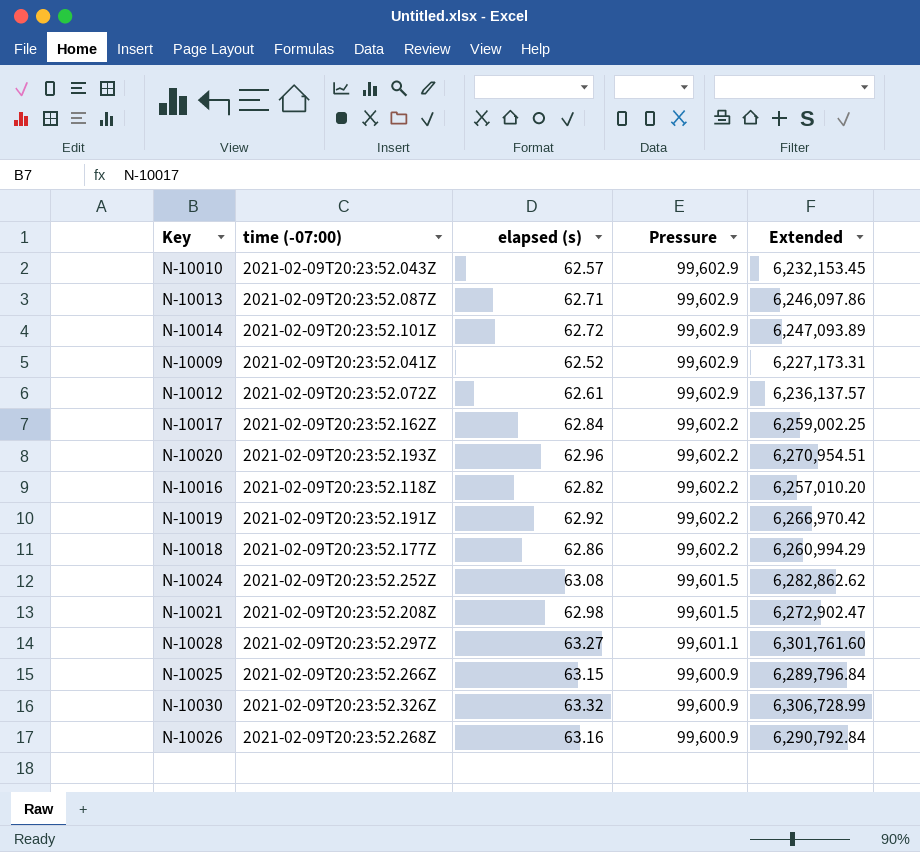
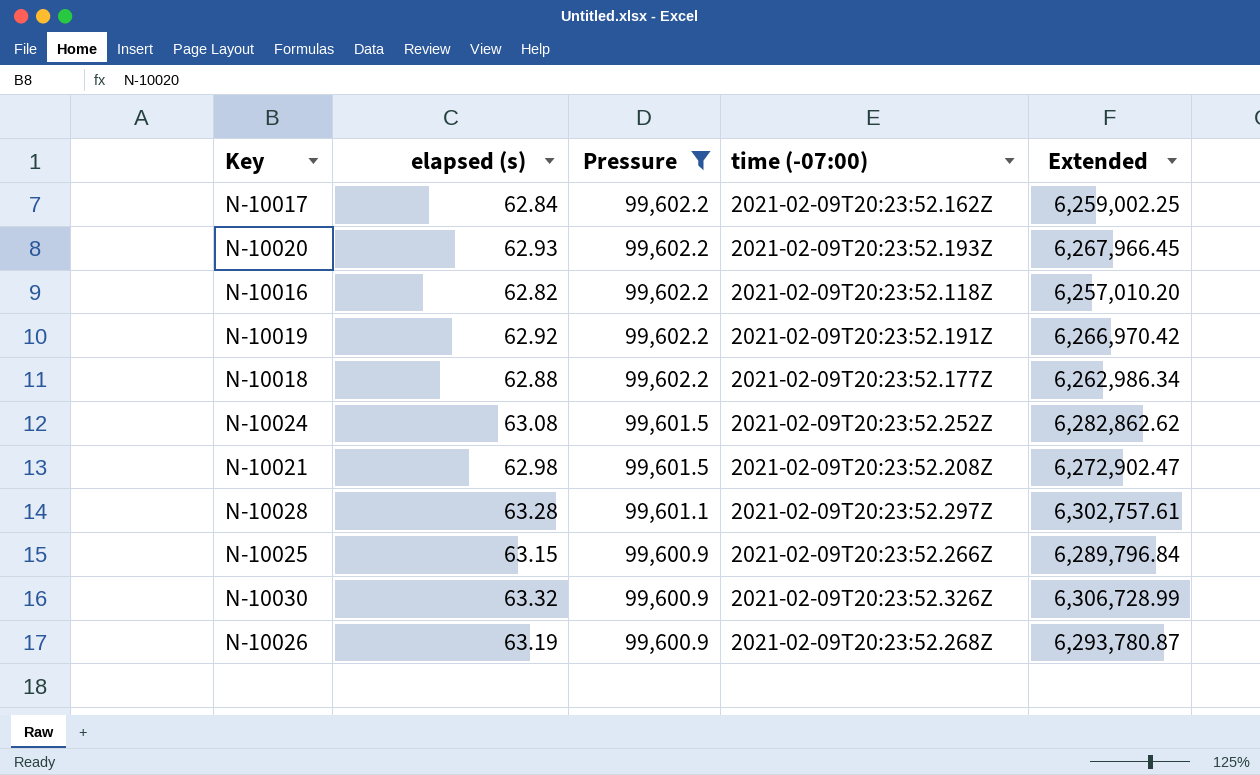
filter: none -> Pressure != 99,602.9
column time (-07:00) | position: 2 -> 4
N-10020 | elapsed (s): 62.96 -> 62.93
N-10020 | Extended: 6,270,954.51 -> 6,267,966.45
N-10018 | elapsed (s): 62.86 -> 62.88
N-10018 | Extended: 6,260,994.29 -> 6,262,986.34
N-10028 | elapsed (s): 63.27 -> 63.28
N-10028 | Extended: 6,301,761.60 -> 6,302,757.61
N-10026 | elapsed (s): 63.16 -> 63.19
N-10026 | Extended: 6,290,792.84 -> 6,293,780.87

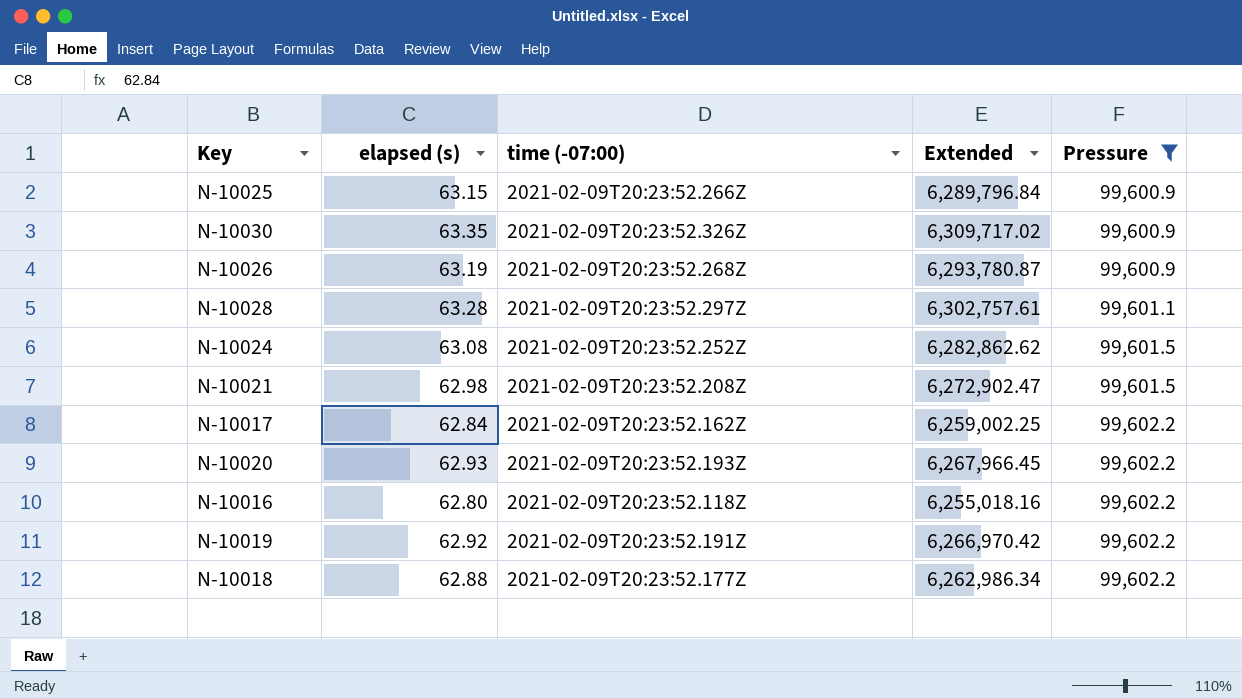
row order: Pressure descending -> Pressure ascending
column Pressure | position: 3 -> 5
N-10030 | elapsed (s): 63.32 -> 63.35
N-10030 | Extended: 6,306,728.99 -> 6,309,717.02
N-10016 | elapsed (s): 62.82 -> 62.80
N-10016 | Extended: 6,257,010.20 -> 6,255,018.16

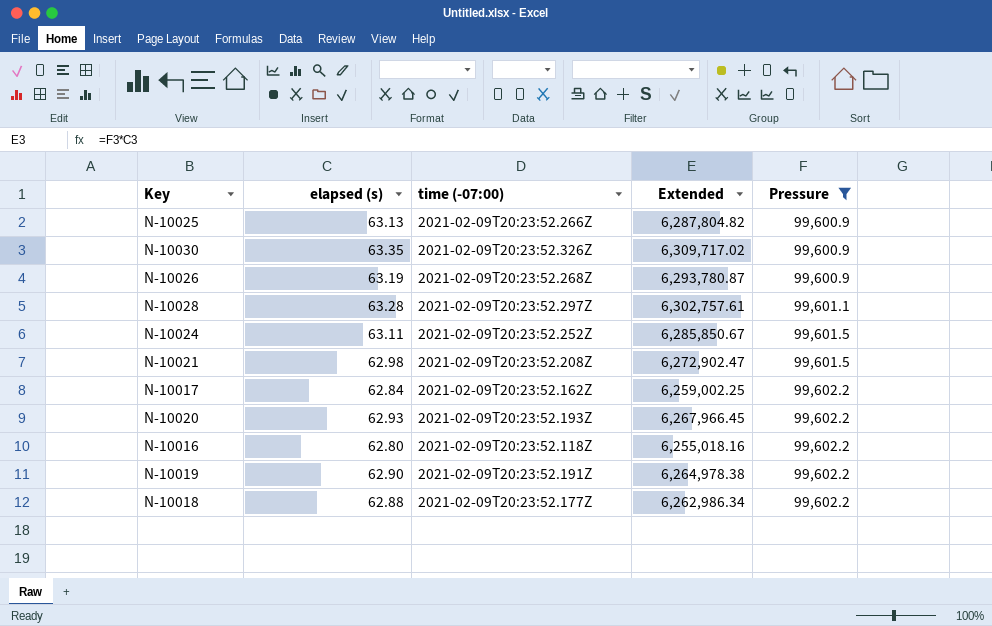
N-10025 | elapsed (s): 63.15 -> 63.13
N-10025 | Extended: 6,289,796.84 -> 6,287,804.82
N-10024 | elapsed (s): 63.08 -> 63.11
N-10024 | Extended: 6,282,862.62 -> 6,285,850.67
N-10019 | elapsed (s): 62.92 -> 62.90
N-10019 | Extended: 6,266,970.42 -> 6,264,978.38

